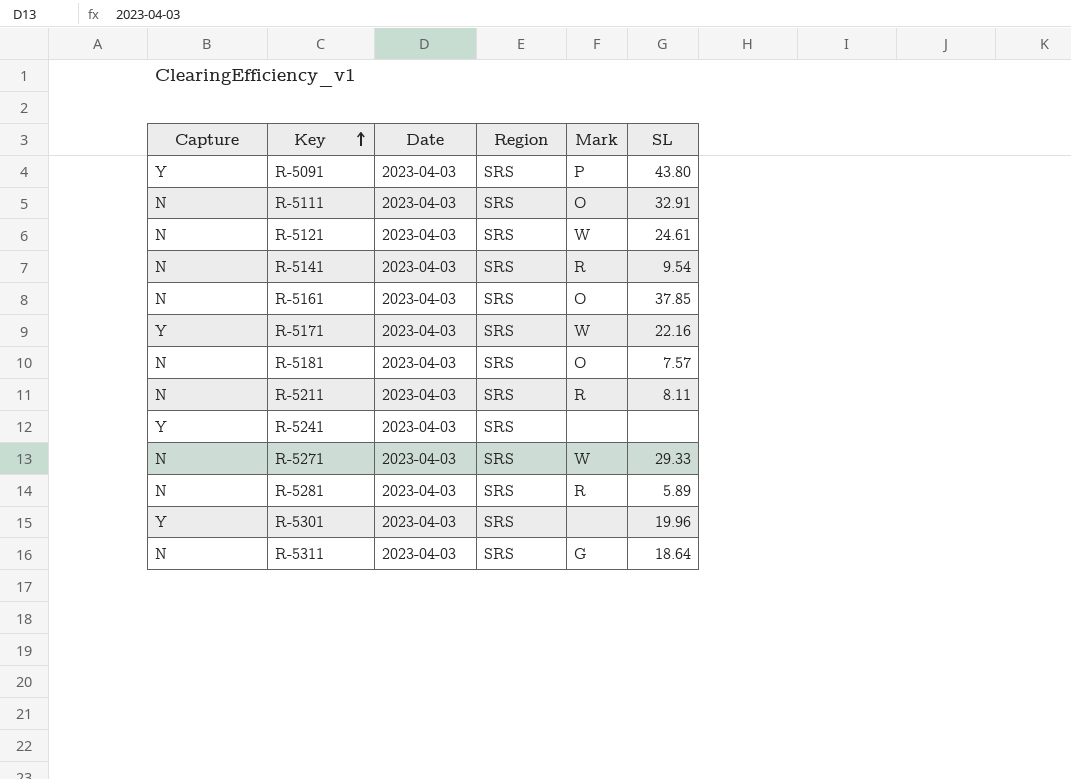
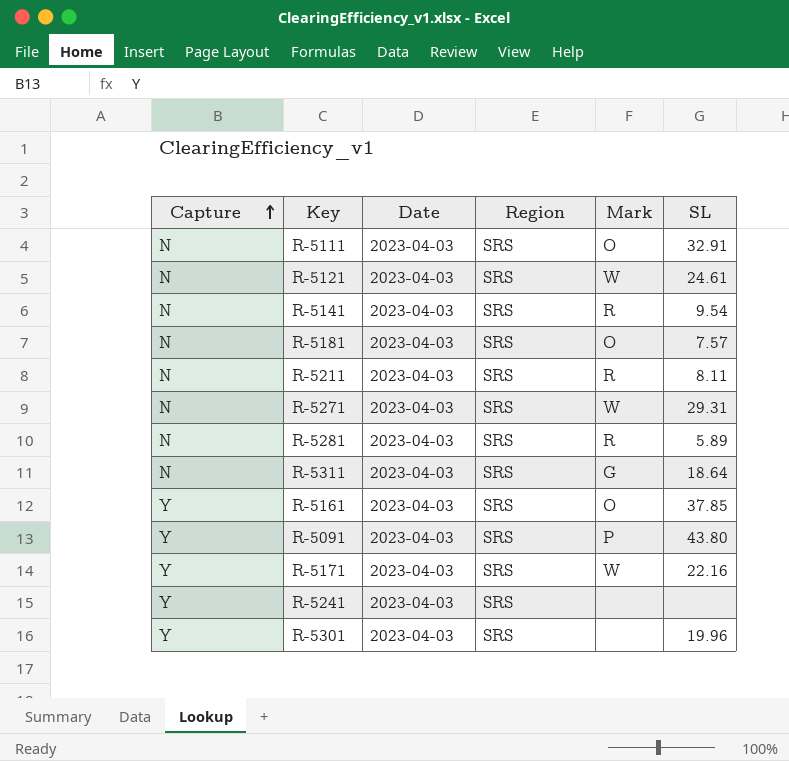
row order: Key ascending -> Capture ascending
R-5271 | SL: 29.33 -> 29.31
R-5161 | Capture: N -> Y

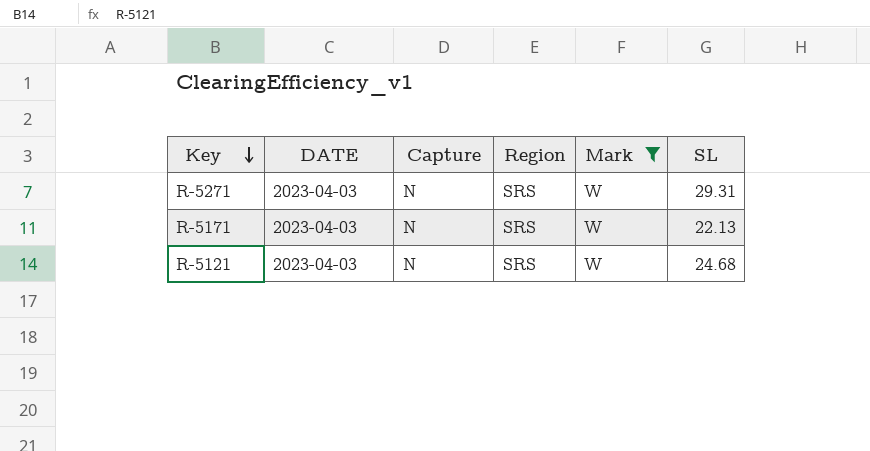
filter: none -> Mark = W
row order: Capture ascending -> Key descending
column name: Date -> DATE
column Capture | position: 1 -> 3
R-5171 | Capture: Y -> N
R-5171 | SL: 22.16 -> 22.13
R-5121 | SL: 24.61 -> 24.68

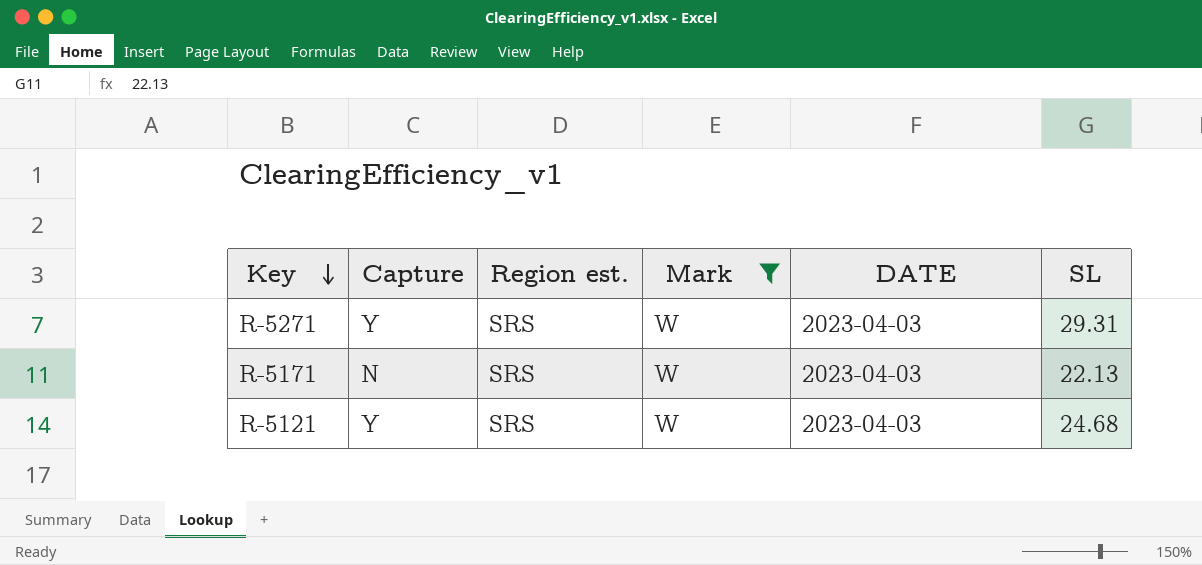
column name: Region -> Region est.
column DATE | position: 2 -> 5
R-5271 | Capture: N -> Y
R-5121 | Capture: N -> Y

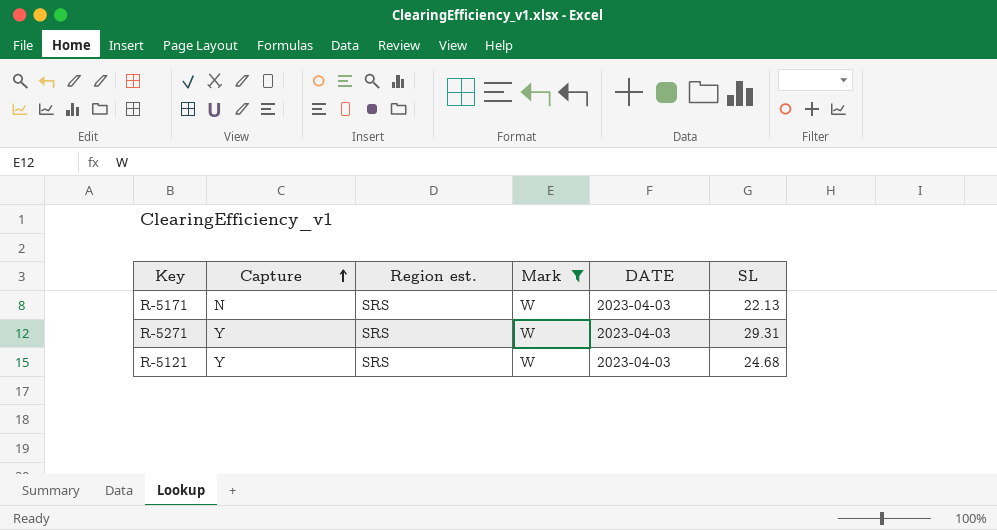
row order: Key descending -> Capture ascending

